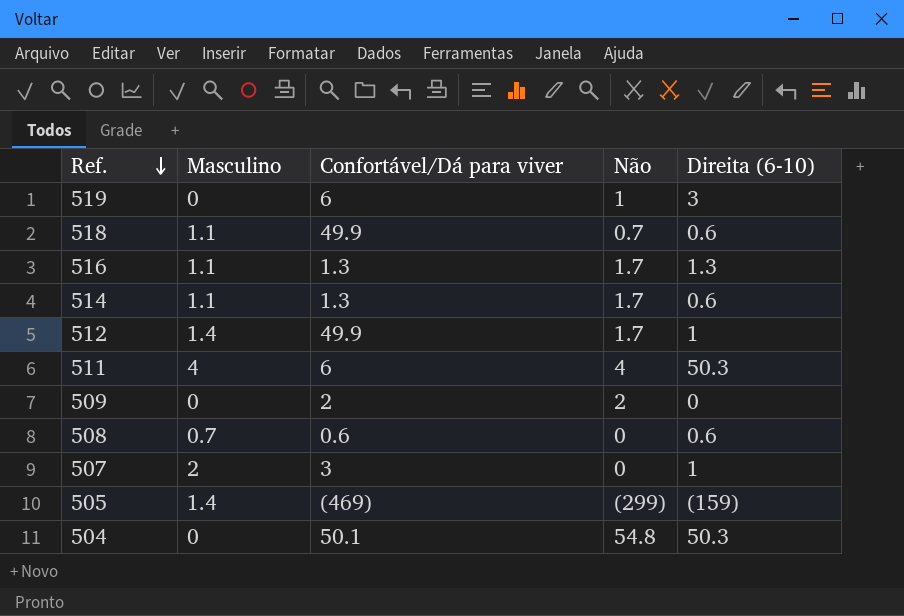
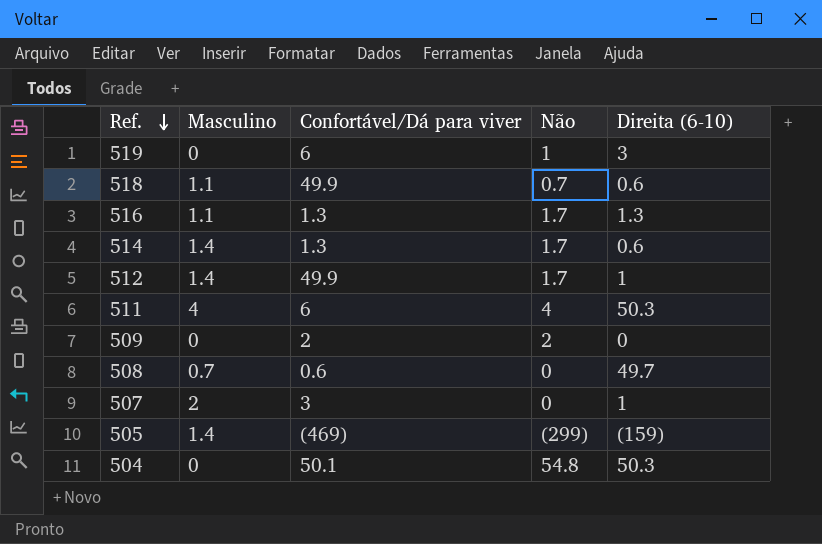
514 | Masculino: 1.1 -> 1.4
508 | Direita (6-10): 0.6 -> 49.7

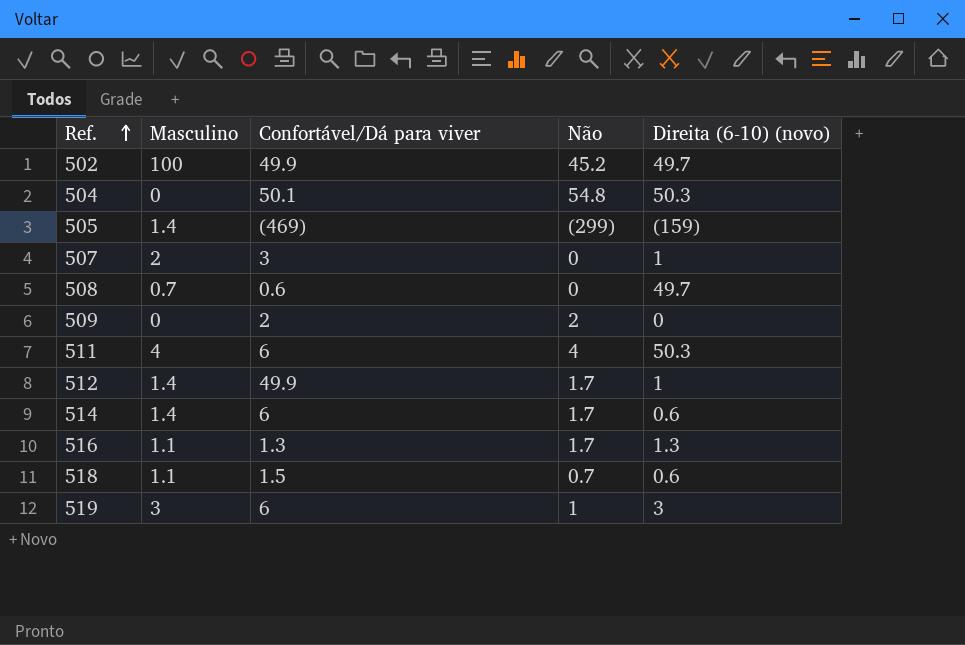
row order: Ref. descending -> Ref. ascending
column name: Direita (6-10) -> Direita (6-10) (novo)
row 502: none -> 100 | 49.9 | 45.2 | 49.7
514 | Confortável/Dá para viver: 1.3 -> 6
518 | Confortável/Dá para viver: 49.9 -> 1.5
519 | Masculino: 0 -> 3

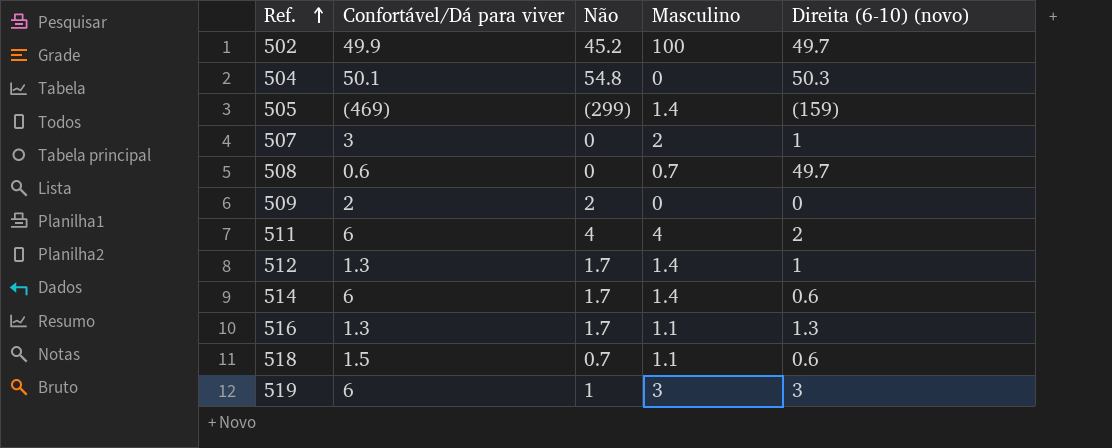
column Masculino | position: 2 -> 4
511 | Direita (6-10) (novo): 50.3 -> 2
512 | Confortável/Dá para viver: 49.9 -> 1.3

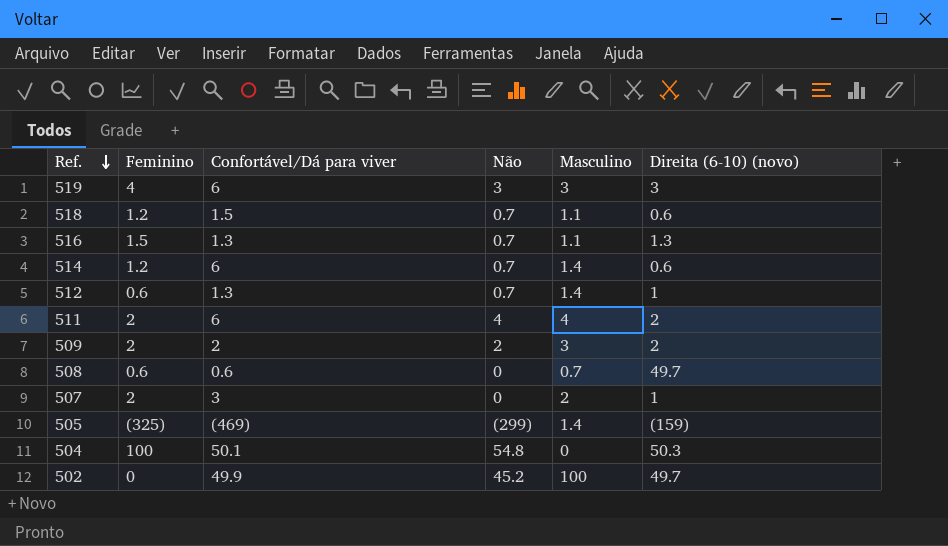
row order: Ref. ascending -> Ref. descending
column Feminino | position: none -> 2
519 | Não: 1 -> 3
516 | Não: 1.7 -> 0.7
514 | Não: 1.7 -> 0.7
512 | Não: 1.7 -> 0.7
509 | Masculino: 0 -> 3
509 | Direita (6-10) (novo): 0 -> 2

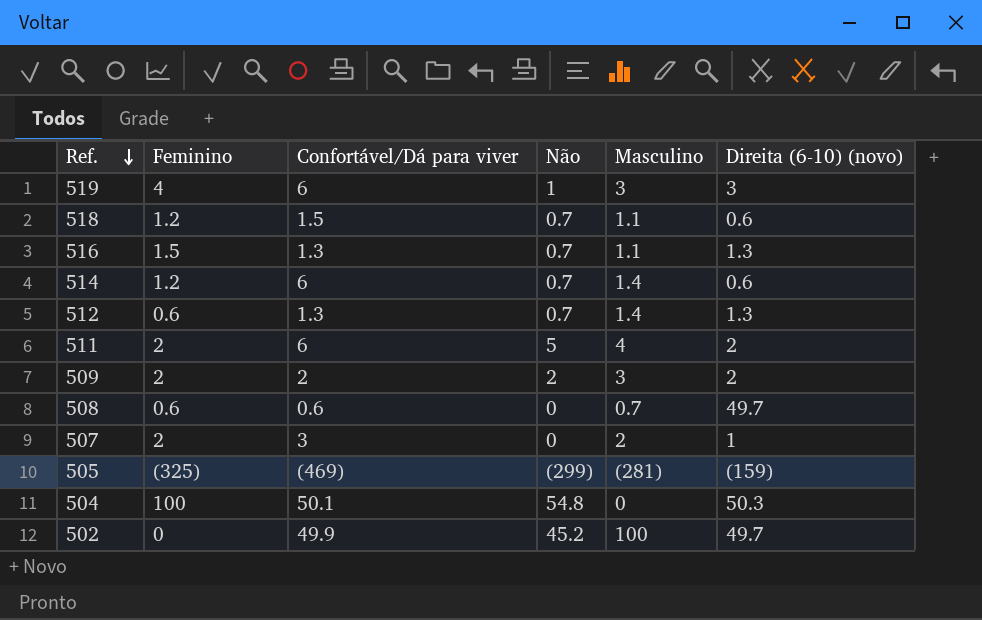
519 | Não: 3 -> 1
512 | Direita (6-10) (novo): 1 -> 1.3
511 | Não: 4 -> 5
505 | Masculino: 1.4 -> (281)

